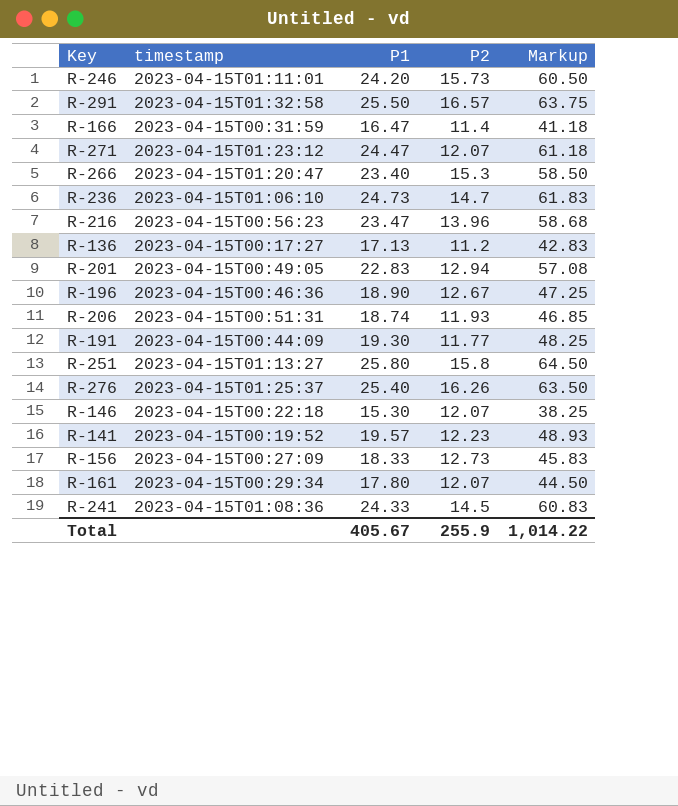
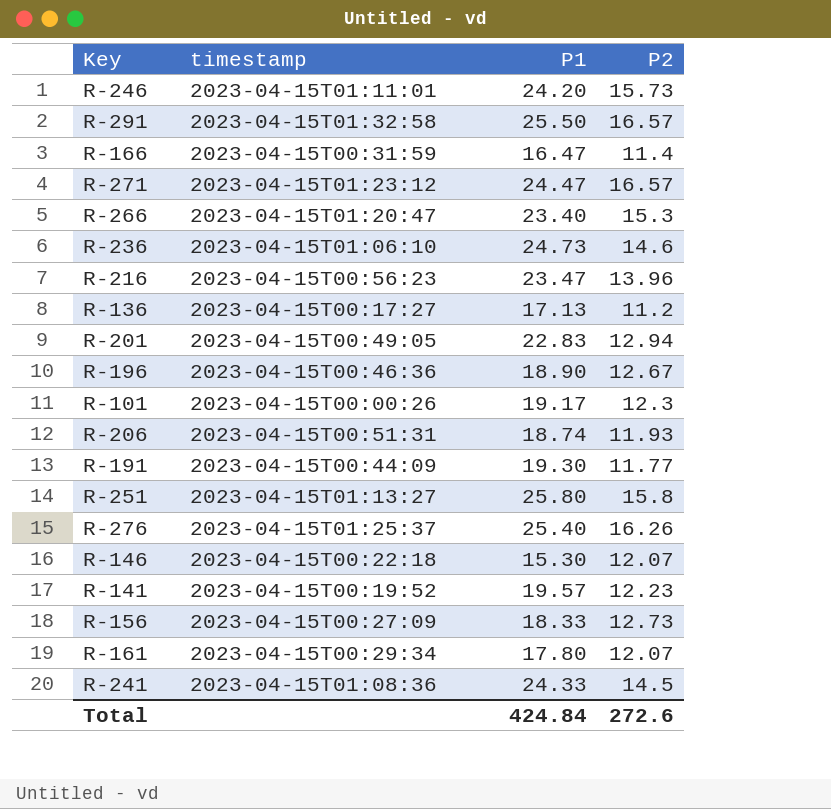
column Markup | formula: [P1] * 2.5 -> none
R-271 | P2: 12.07 -> 16.57
R-236 | P2: 14.7 -> 14.6
row R-101: none -> 2023-04-15T00:00:26 | 19.17 | 12.3
Total | P1: 405.67 -> 424.84
Total | P2: 255.9 -> 272.6

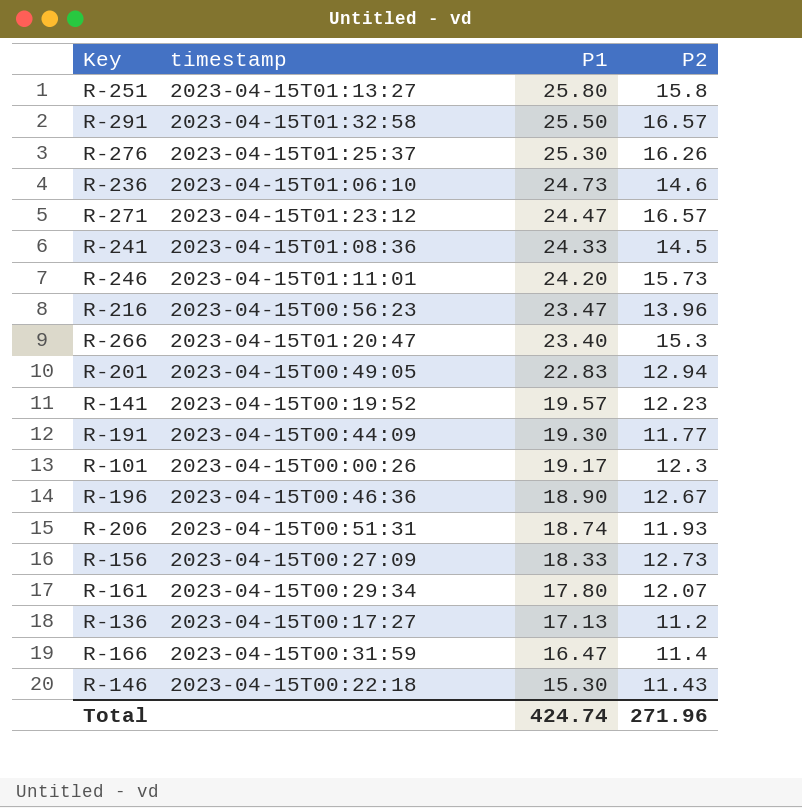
row order: none -> P1 descending
R-276 | P1: 25.40 -> 25.30
R-146 | P2: 12.07 -> 11.43
Total | P1: 424.84 -> 424.74
Total | P2: 272.6 -> 271.96

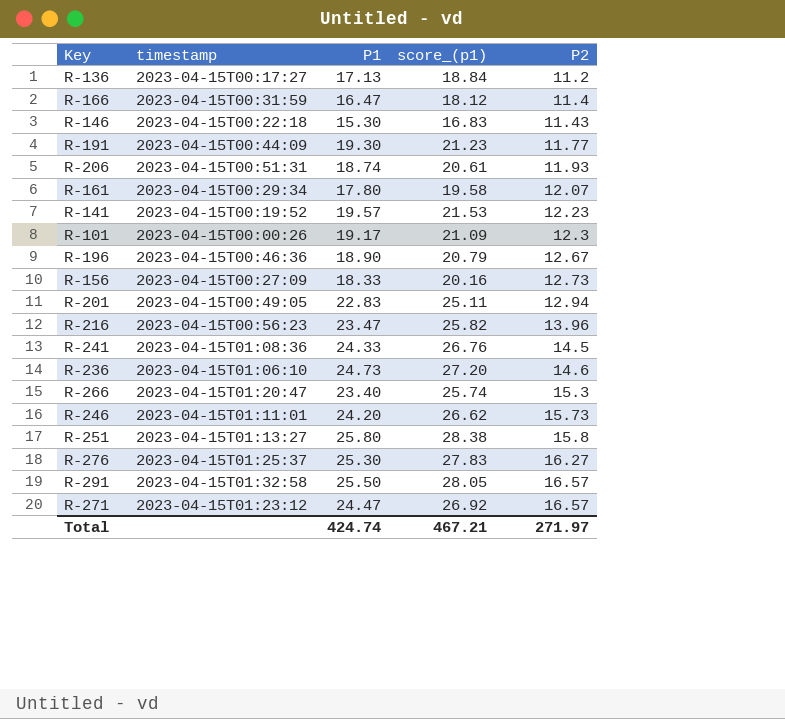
row order: P1 descending -> P2 ascending
column score_(p1) | formula: none -> [P1] * 1.1
R-276 | P2: 16.26 -> 16.27
Total | P2: 271.96 -> 271.97

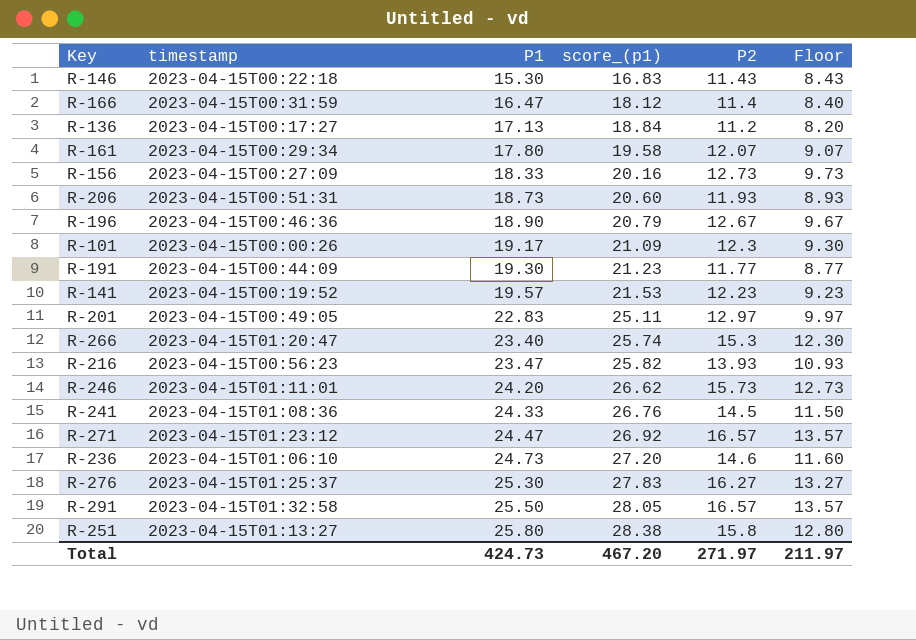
row order: P2 ascending -> P1 ascending
column Floor | formula: none -> [P2] - 3
R-206 | P1: 18.74 -> 18.73
R-206 | score_(p1): 20.61 -> 20.60
R-201 | P2: 12.94 -> 12.97
R-216 | P2: 13.96 -> 13.93
Total | P1: 424.74 -> 424.73
Total | score_(p1): 467.21 -> 467.20

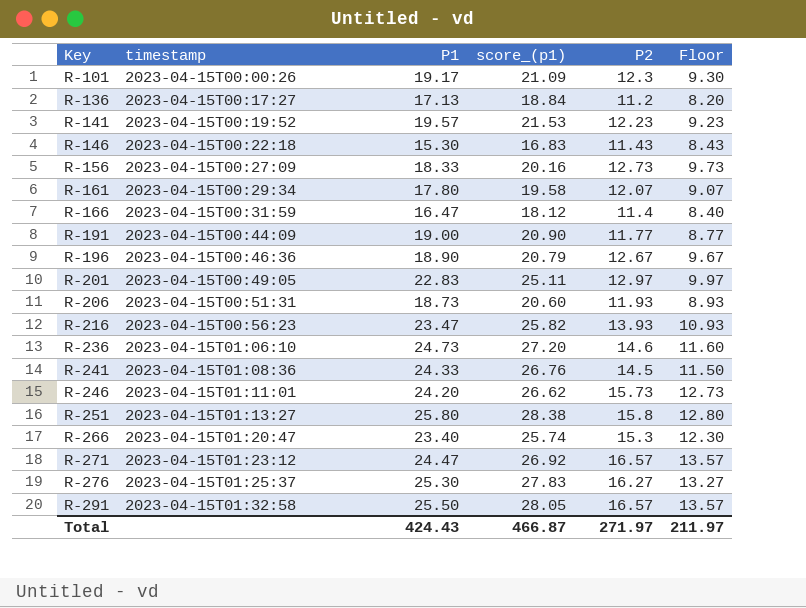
row order: P1 ascending -> Key ascending
R-191 | P1: 19.30 -> 19.00
R-191 | score_(p1): 21.23 -> 20.90
Total | P1: 424.73 -> 424.43
Total | score_(p1): 467.20 -> 466.87

